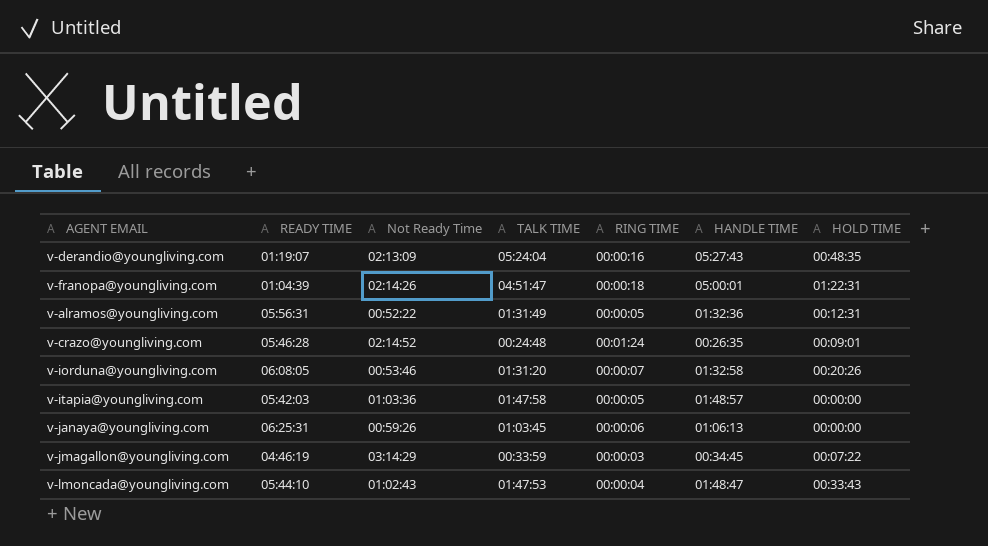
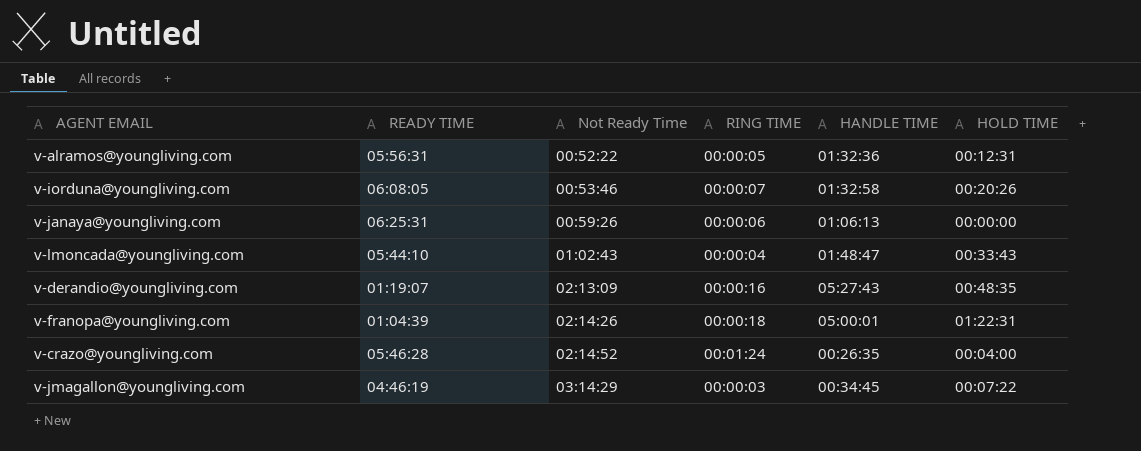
row order: none -> Not Ready Time ascending
column TALK TIME | position: 4 -> none
row v-itapia@youngliving.com: 05:42:03 | 01:03:36 | 01:47:58 | 00:00:05 | 01:48:57 | 00:00:00 -> none
v-crazo@youngliving.com | HOLD TIME: 00:09:01 -> 00:04:00

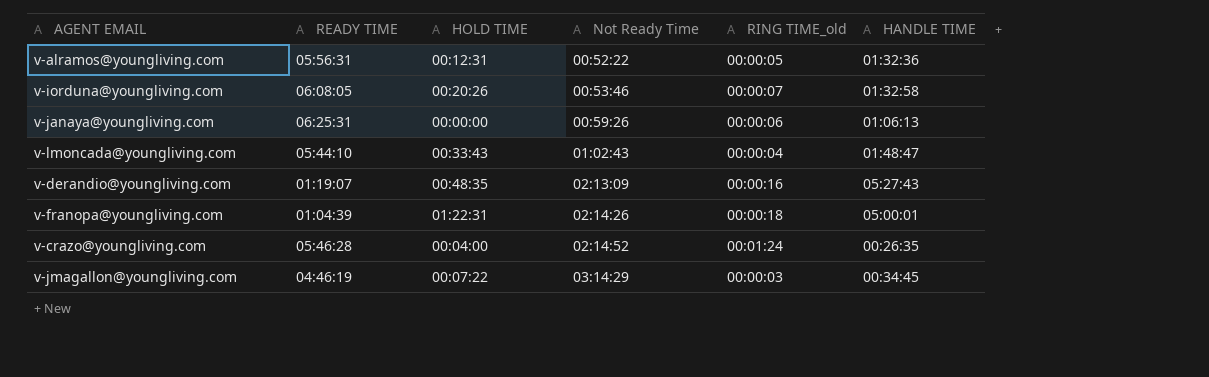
column HOLD TIME | position: 6 -> 3
column name: RING TIME -> RING TIME_old

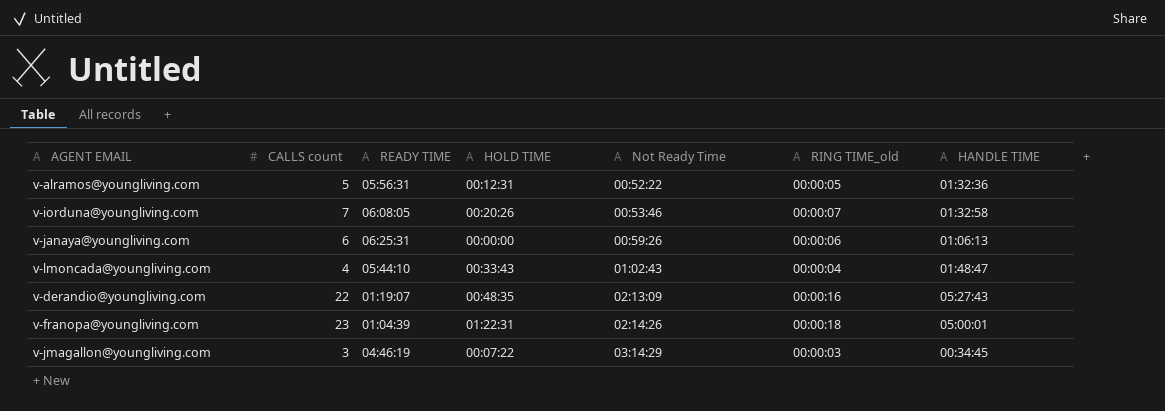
column CALLS count | position: none -> 2
row v-crazo@youngliving.com: 05:46:28 | 00:04:00 | 02:14:52 | 00:01:24 | 00:26:35 -> none

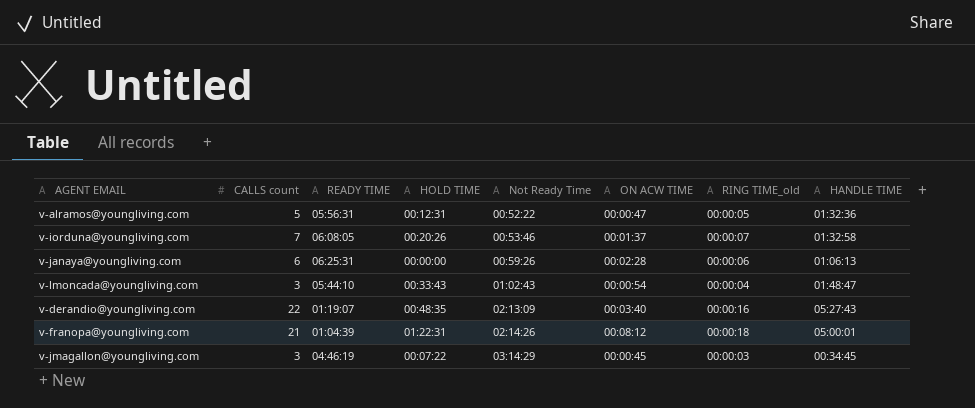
column ON ACW TIME | position: none -> 6
v-lmoncada@youngliving.com | CALLS count: 4 -> 3
v-franopa@youngliving.com | CALLS count: 23 -> 21

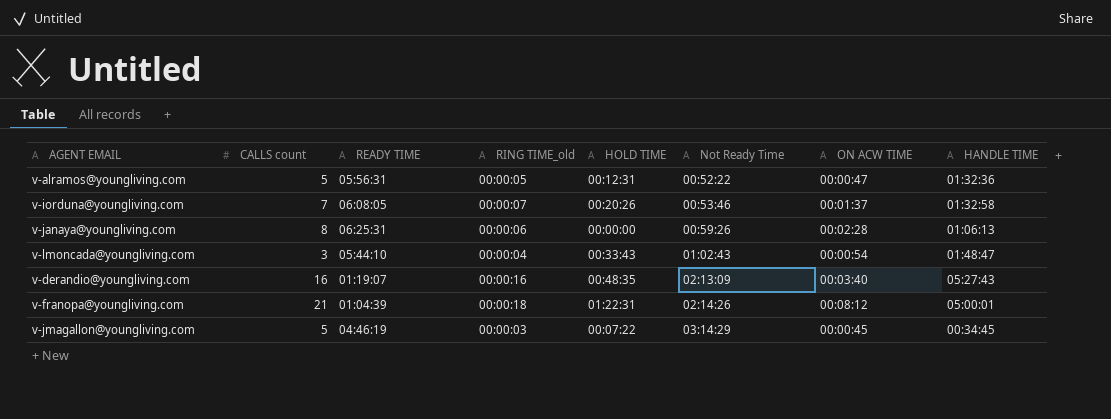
column RING TIME_old | position: 7 -> 4
v-janaya@youngliving.com | CALLS count: 6 -> 8
v-derandio@youngliving.com | CALLS count: 22 -> 16
v-jmagallon@youngliving.com | CALLS count: 3 -> 5

